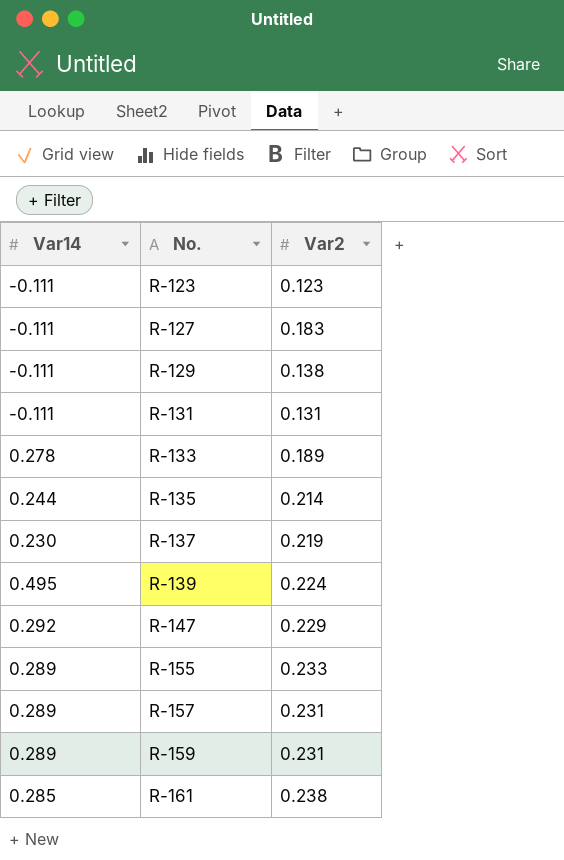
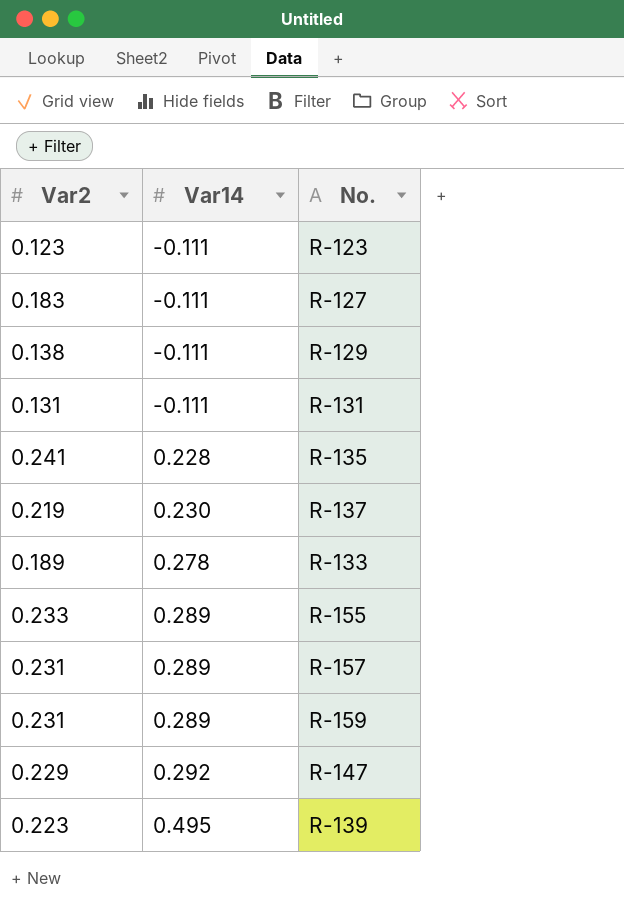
row order: No. ascending -> Var14 ascending
column Var2 | position: 3 -> 1
row R-161: 0.285 | 0.238 -> none
R-135 | Var2: 0.214 -> 0.241
R-135 | Var14: 0.244 -> 0.228
R-139 | Var2: 0.224 -> 0.223

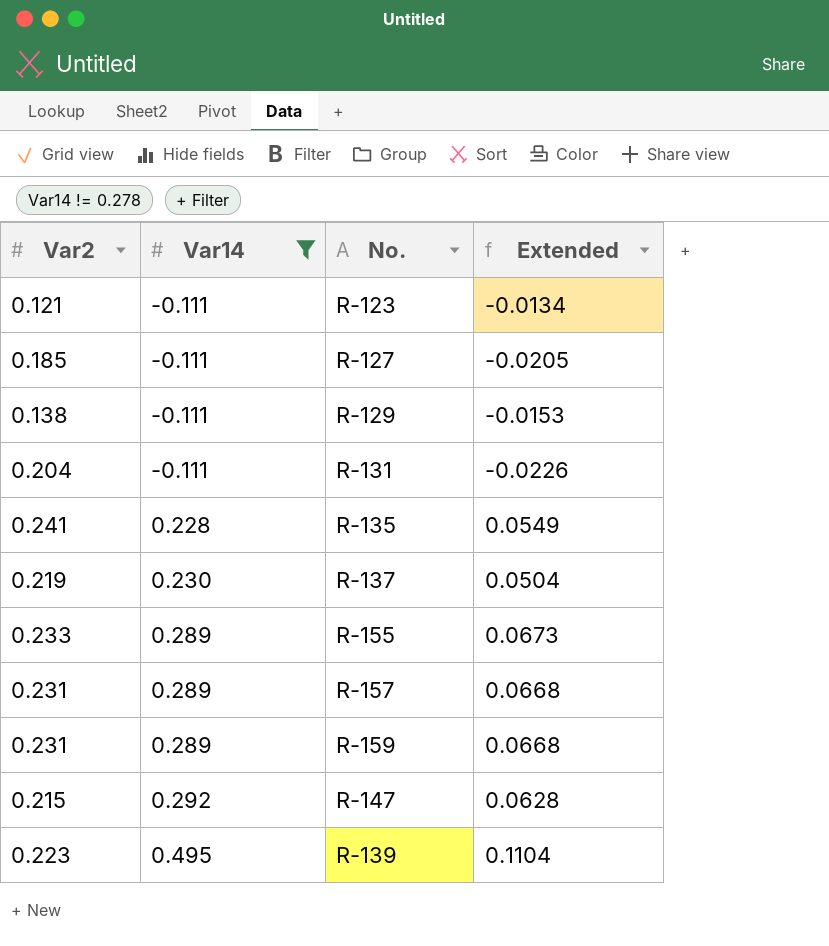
filter: none -> Var14 != 0.278
column Extended | formula: none -> [Var2] * [Var14]
R-123 | Var2: 0.123 -> 0.121
R-127 | Var2: 0.183 -> 0.185
R-131 | Var2: 0.131 -> 0.204
R-147 | Var2: 0.229 -> 0.215

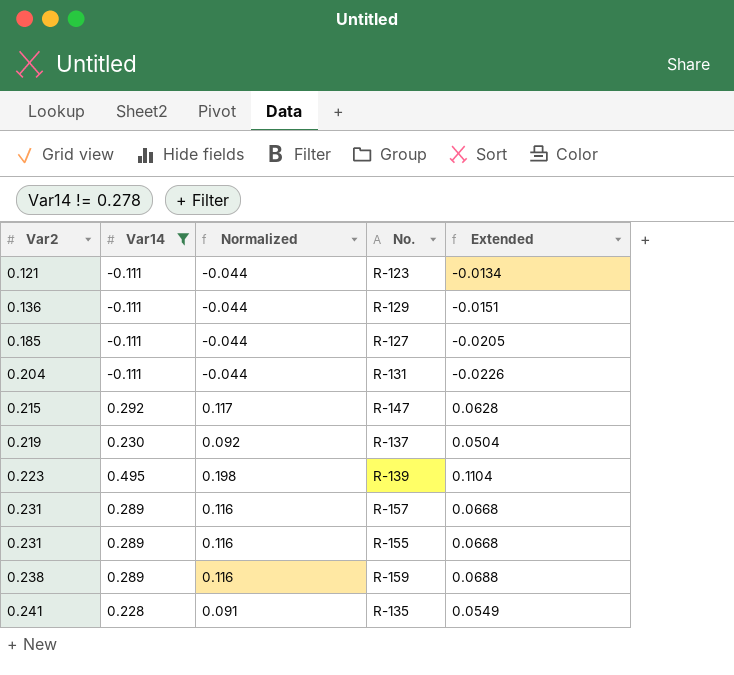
row order: Var14 ascending -> Var2 ascending
column Normalized | formula: none -> [Var14] * 0.4
R-129 | Var2: 0.138 -> 0.136
R-129 | Extended: -0.0153 -> -0.0151
R-155 | Var2: 0.233 -> 0.231
R-155 | Extended: 0.0673 -> 0.0668
R-159 | Var2: 0.231 -> 0.238
R-159 | Extended: 0.0668 -> 0.0688

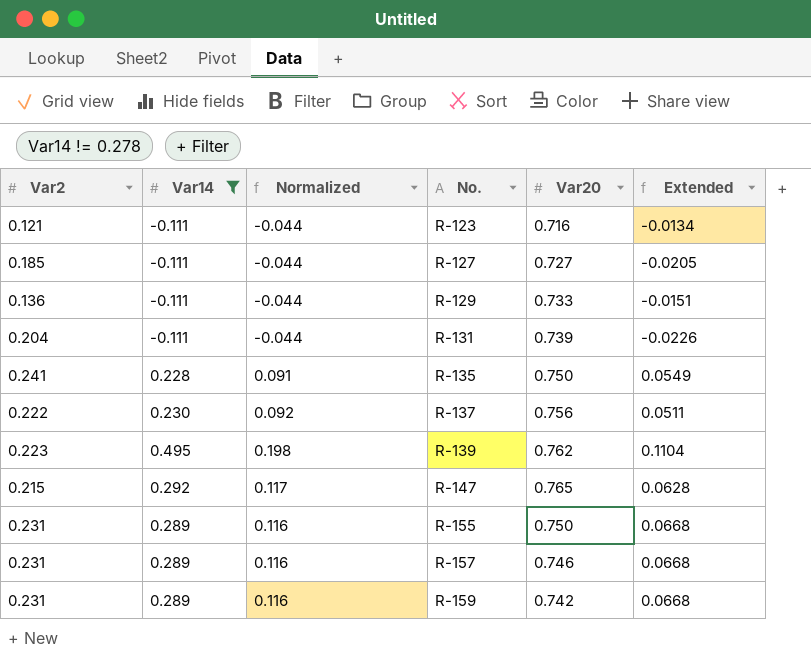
row order: Var2 ascending -> No. ascending
column Var20 | position: none -> 5
R-137 | Var2: 0.219 -> 0.222
R-137 | Extended: 0.0504 -> 0.0511
R-159 | Var2: 0.238 -> 0.231
R-159 | Extended: 0.0688 -> 0.0668

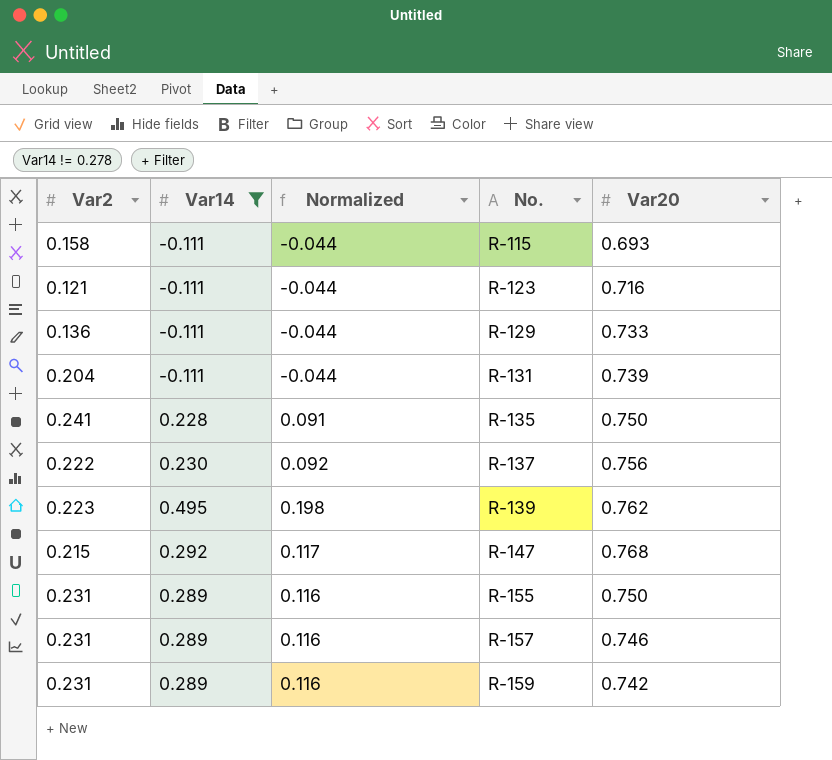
column Extended | formula: [Var2] * [Var14] -> none
row R-127: 0.185 | -0.111 | -0.044 | 0.727 | -0.0205 -> none
row R-115: none -> 0.158 | -0.111 | -0.044 | 0.693
R-147 | Var20: 0.765 -> 0.768

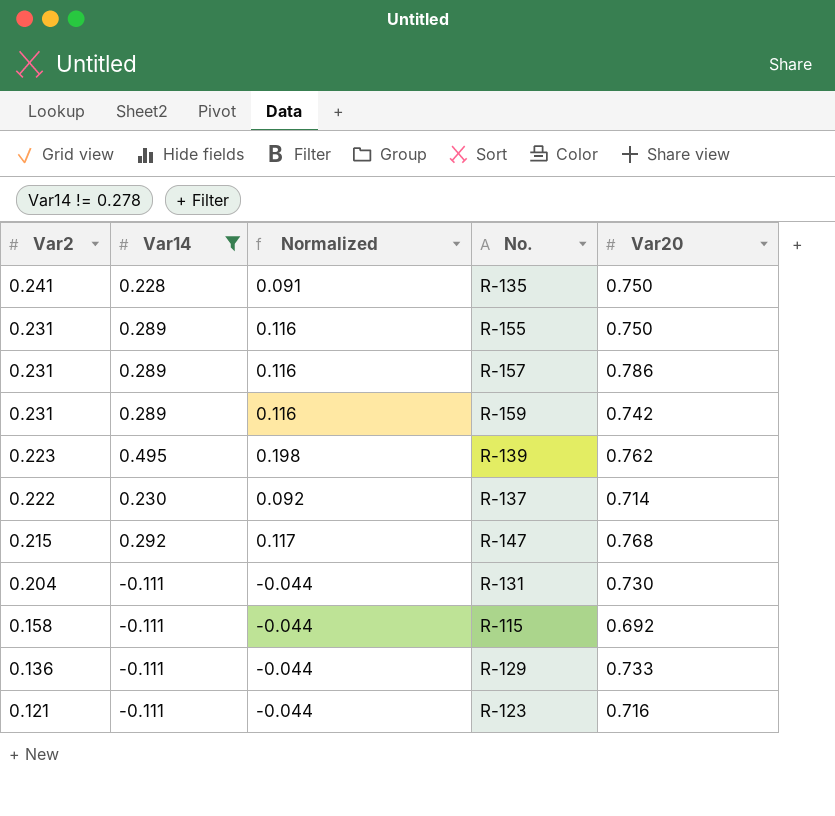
row order: No. ascending -> Var2 descending
R-157 | Var20: 0.746 -> 0.786
R-137 | Var20: 0.756 -> 0.714
R-131 | Var20: 0.739 -> 0.730
R-115 | Var20: 0.693 -> 0.692

